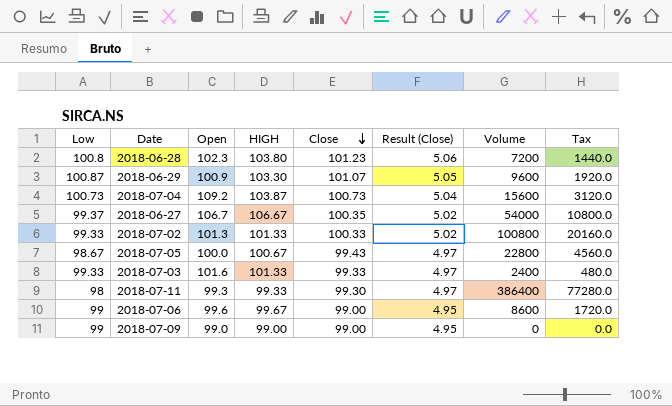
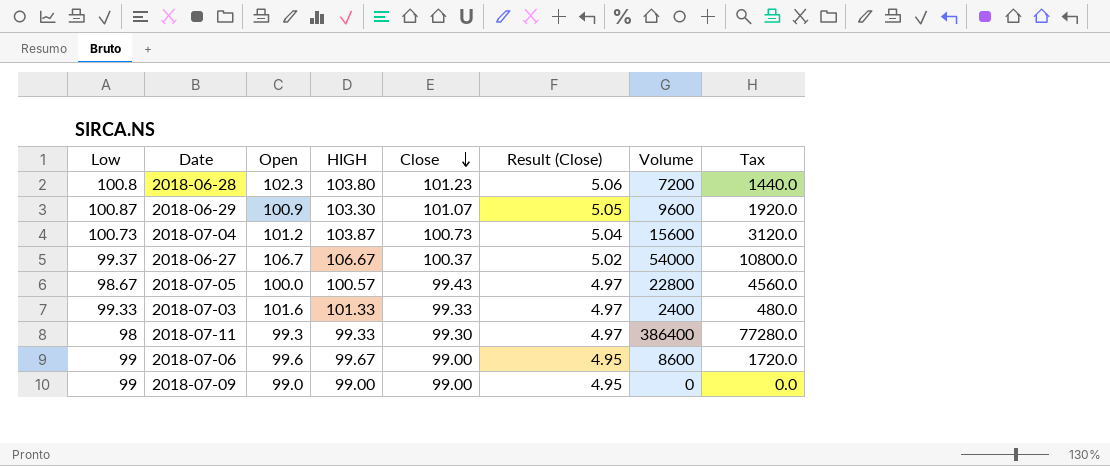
row 2018-07-02: 99.33 | 101.3 | 101.33 | 100.33 | 5.02 | 100800 | 20160.0 -> none
2018-07-04 | Open: 109.2 -> 101.2
2018-06-27 | Close: 100.35 -> 100.37
2018-07-05 | HIGH: 100.67 -> 100.57

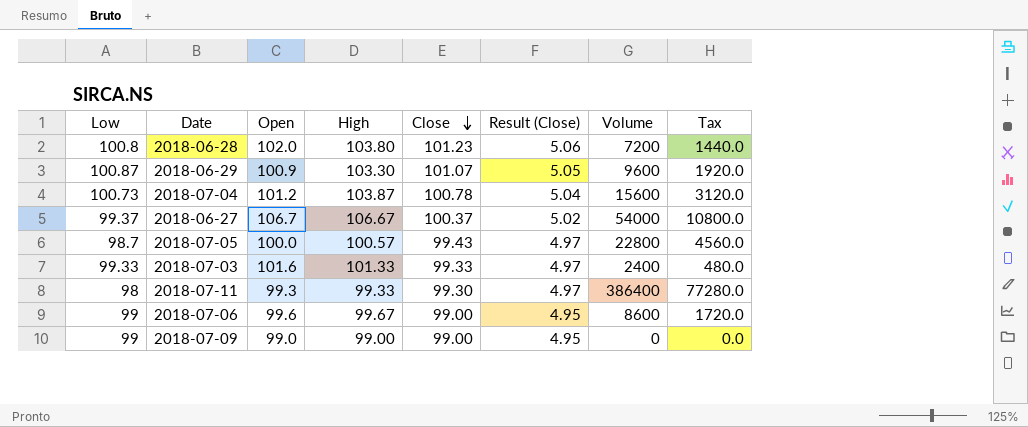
column name: HIGH -> High
2018-06-28 | Open: 102.3 -> 102.0
2018-07-04 | Close: 100.73 -> 100.78
2018-07-05 | Low: 98.67 -> 98.7

